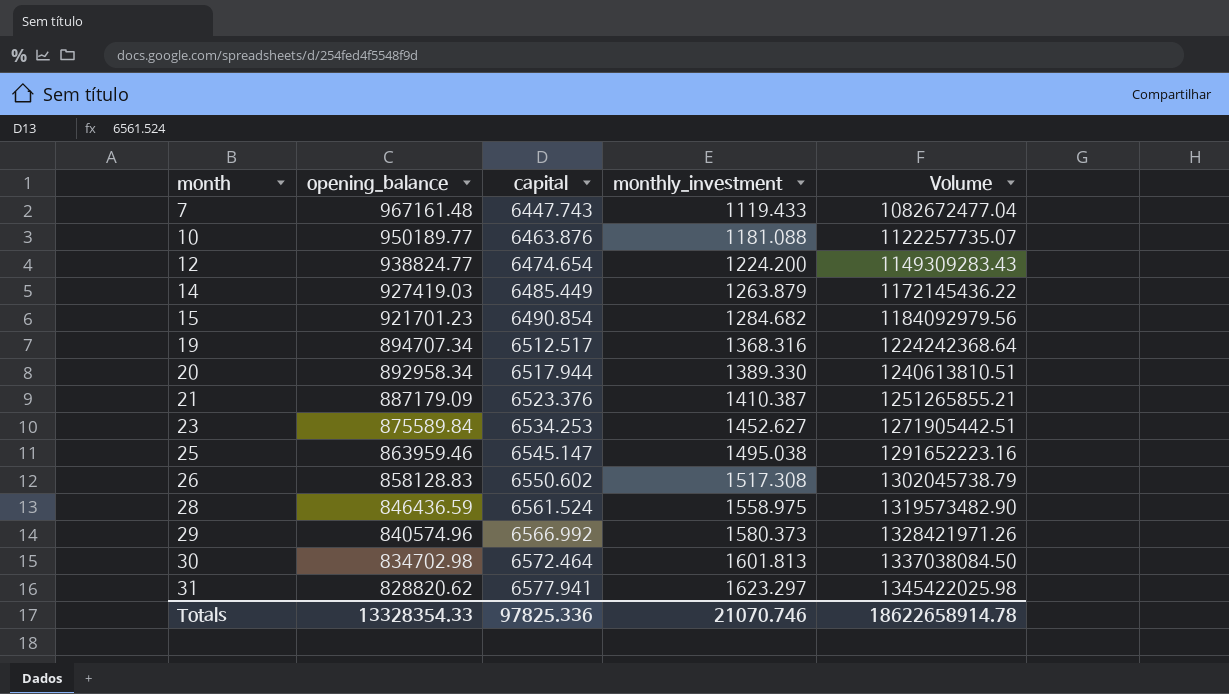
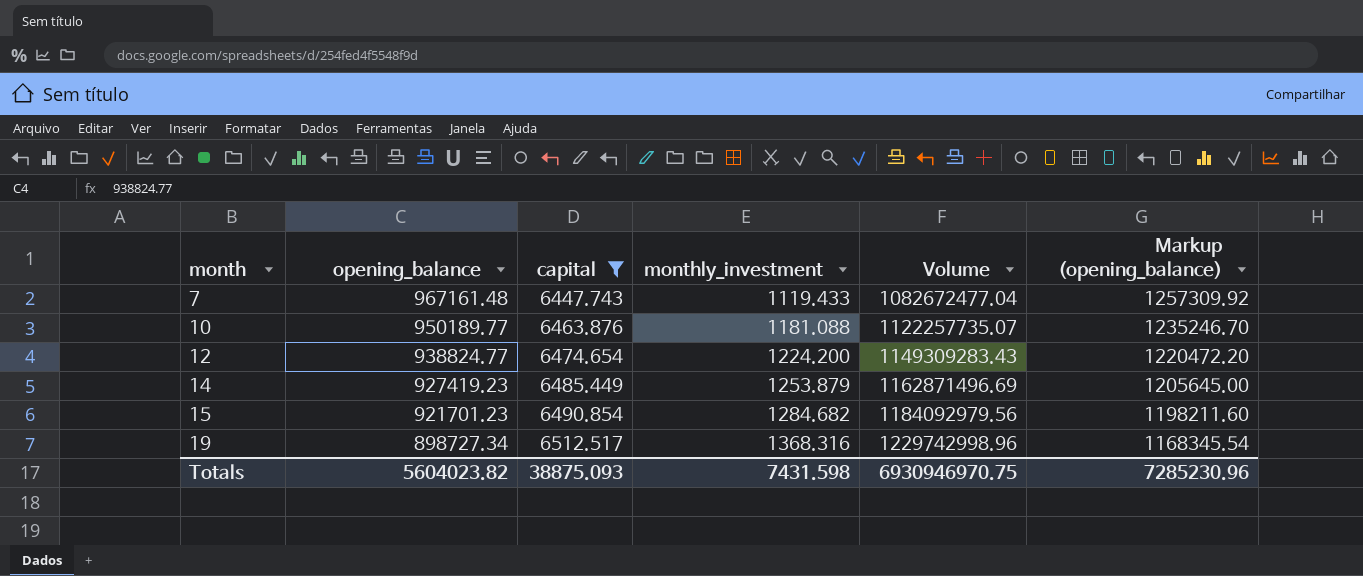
filter: none -> capital <= 6512.517
column Markup (opening_balance) | formula: none -> [opening_balance] * 1.3
14 | opening_balance: 927419.03 -> 927419.23
14 | monthly_investment: 1263.879 -> 1253.879
14 | Volume: 1172145436.22 -> 1162871496.69
19 | opening_balance: 894707.34 -> 898727.34
19 | Volume: 1224242368.64 -> 1229742998.96
Totals | opening_balance: 13328354.33 -> 5604023.82
Totals | capital: 97825.336 -> 38875.093
Totals | monthly_investment: 21070.746 -> 7431.598
Totals | Volume: 18622658914.78 -> 6930946970.75

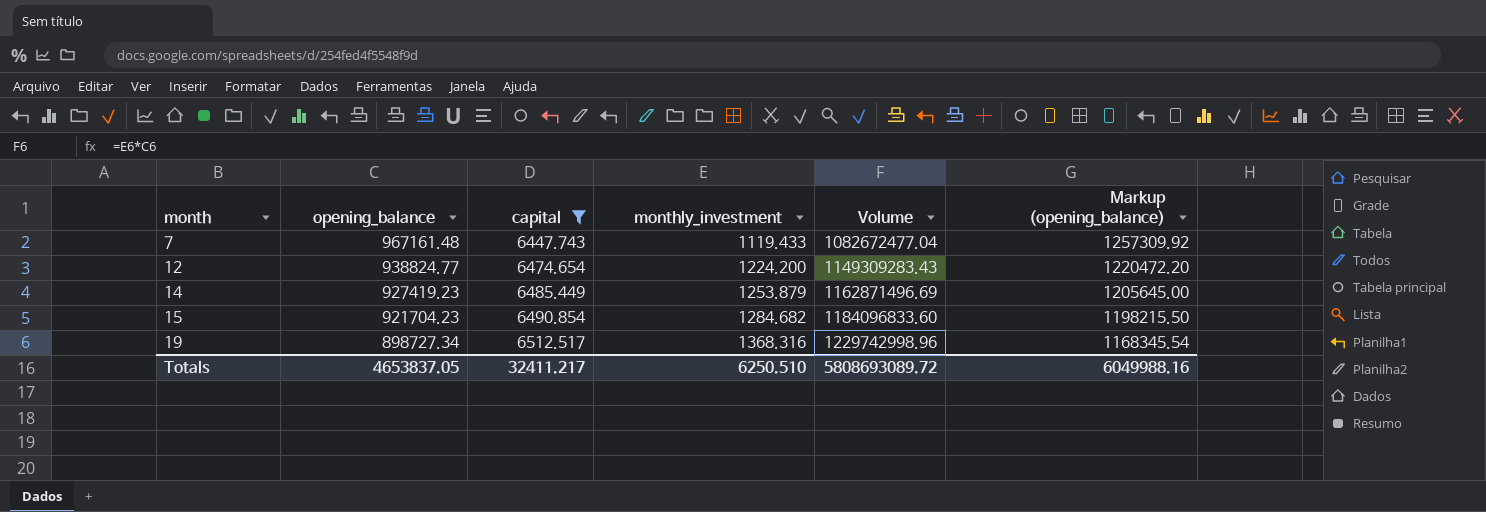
row 10: 950189.77 | 6463.876 | 1181.088 | 1122257735.07 | 1235246.70 -> none
15 | opening_balance: 921701.23 -> 921704.23
15 | Volume: 1184092979.56 -> 1184096833.60
15 | Markup (opening_balance): 1198211.60 -> 1198215.50
Totals | opening_balance: 5604023.82 -> 4653837.05
Totals | capital: 38875.093 -> 32411.217
Totals | monthly_investment: 7431.598 -> 6250.510
Totals | Volume: 6930946970.75 -> 5808693089.72
Totals | Markup (opening_balance): 7285230.96 -> 6049988.16

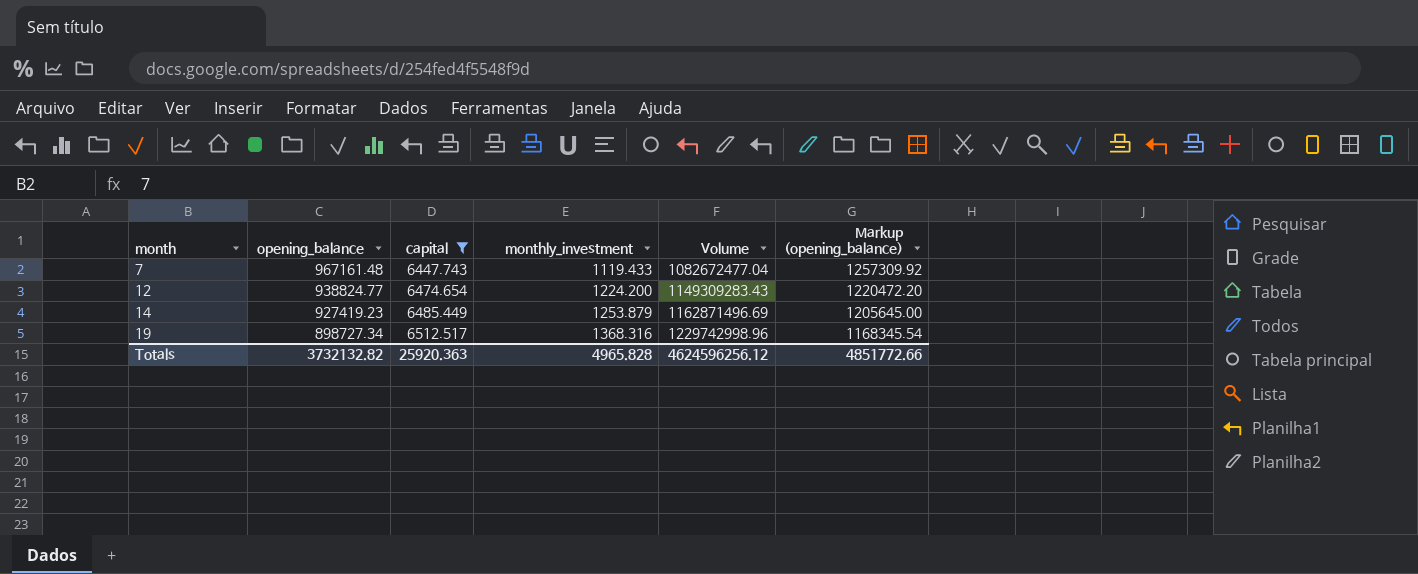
row 15: 921704.23 | 6490.854 | 1284.682 | 1184096833.60 | 1198215.50 -> none
Totals | opening_balance: 4653837.05 -> 3732132.82
Totals | capital: 32411.217 -> 25920.363
Totals | monthly_investment: 6250.510 -> 4965.828
Totals | Volume: 5808693089.72 -> 4624596256.12
Totals | Markup (opening_balance): 6049988.16 -> 4851772.66

